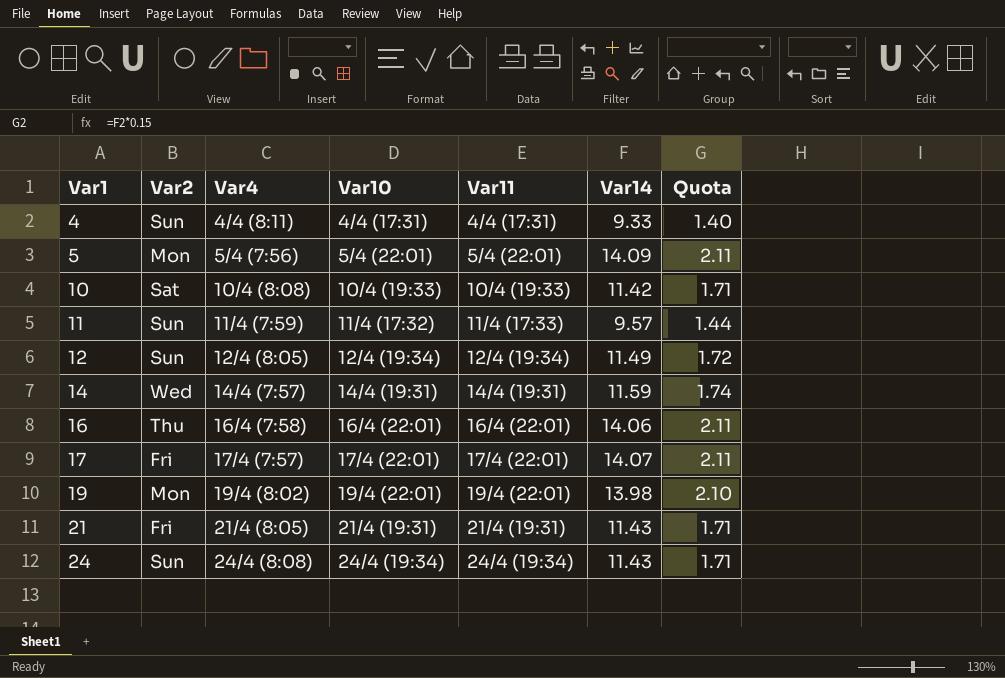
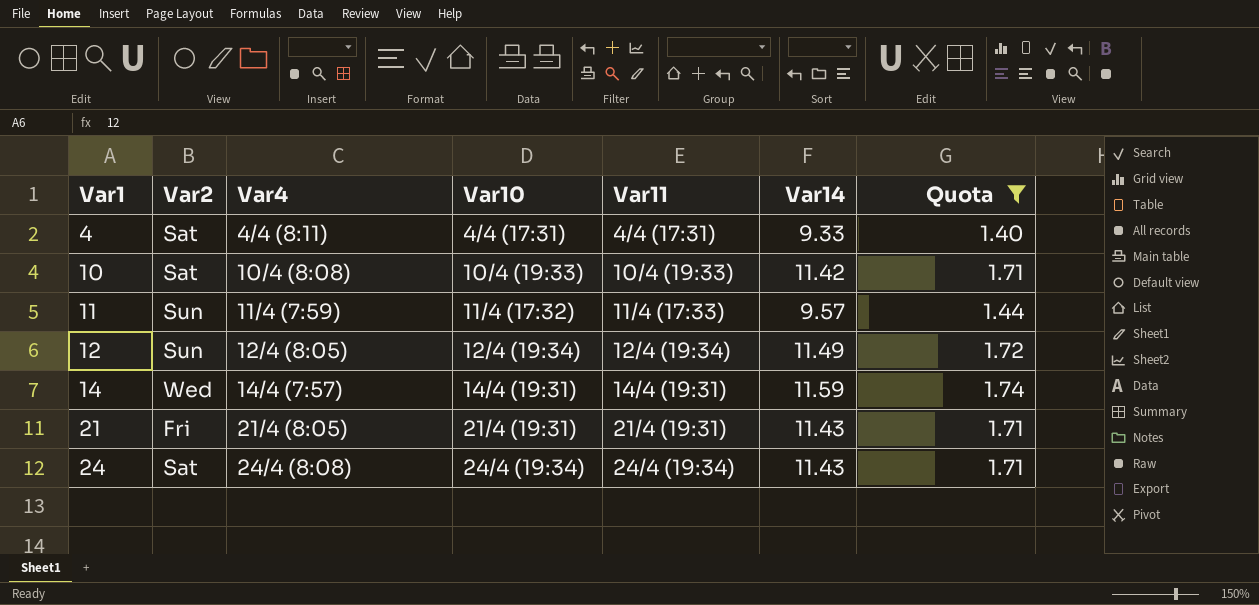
filter: none -> Quota <= 1.74
4 | Var2: Sun -> Sat
24 | Var2: Sun -> Sat

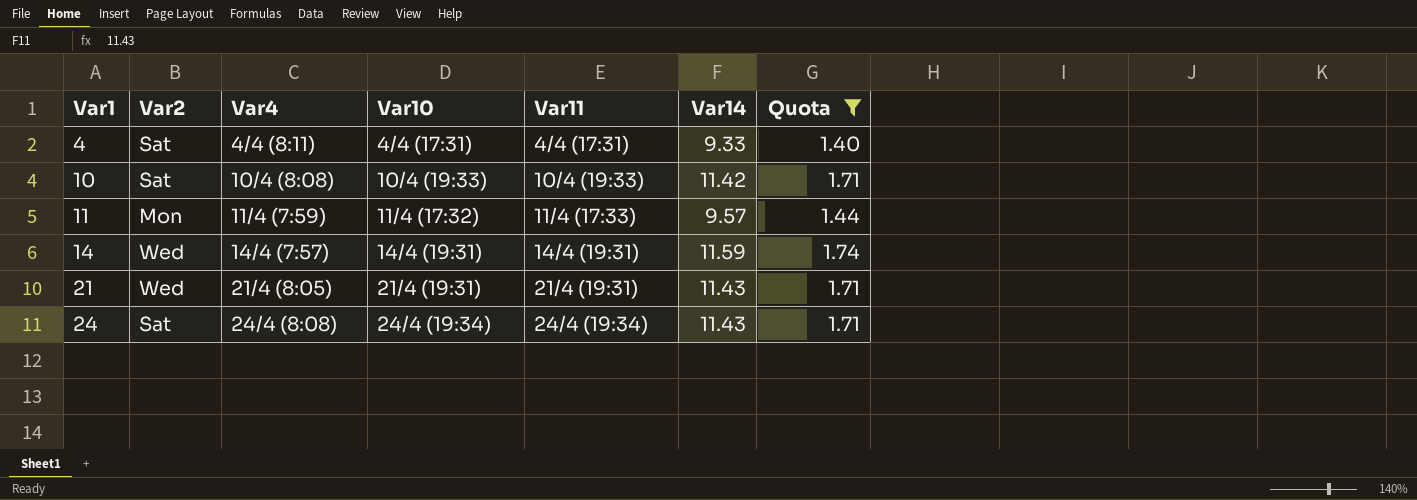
row 12: Sun | 12/4 (8:05) | 12/4 (19:34) | 12/4 (19:34) | 11.49 | 1.72 -> none
11 | Var2: Sun -> Mon
21 | Var2: Fri -> Wed

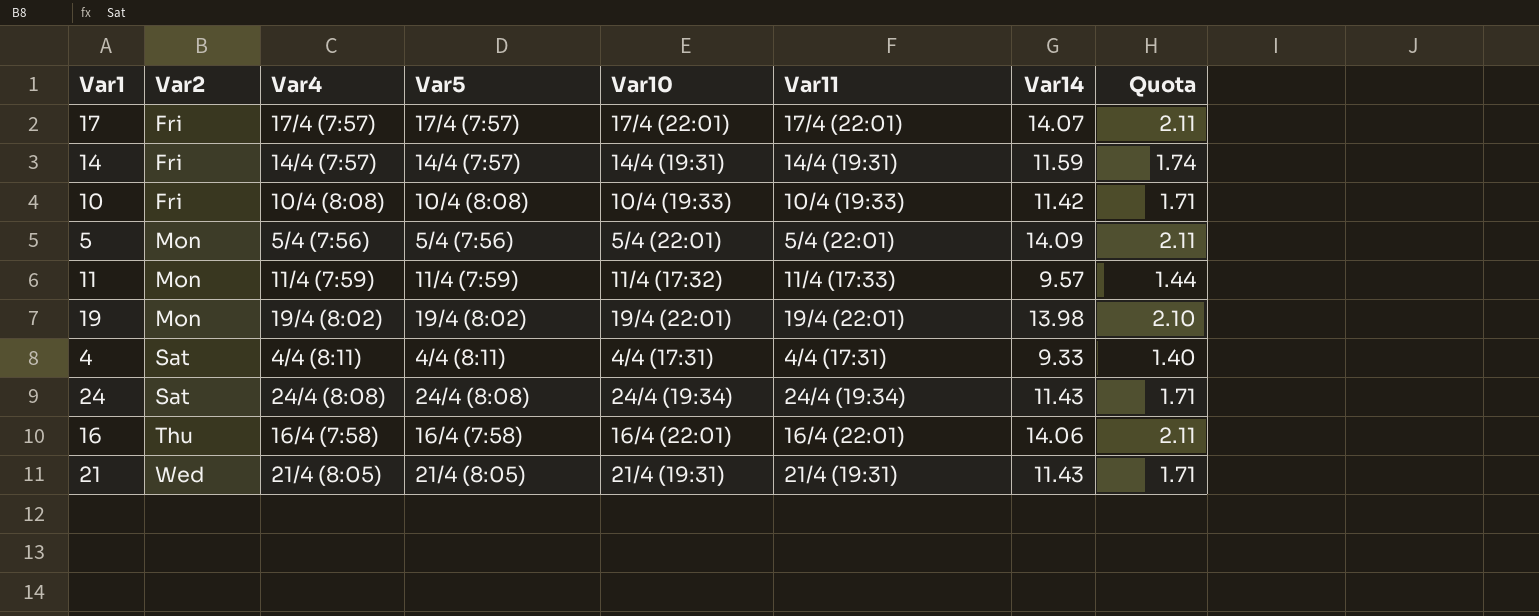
filter: Quota <= 1.74 -> none
row order: Var1 ascending -> Var2 ascending
column Var5 | position: none -> 4
14 | Var2: Wed -> Fri
10 | Var2: Sat -> Fri

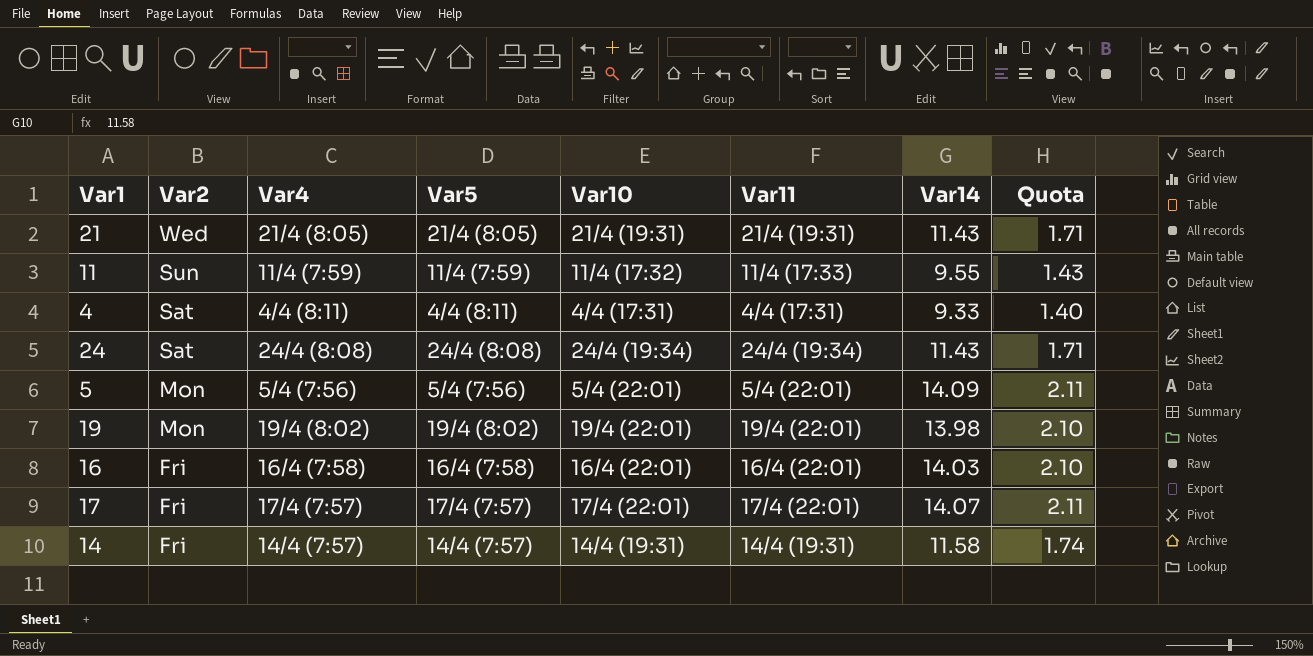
row order: Var2 ascending -> Var2 descending
row 10: Fri | 10/4 (8:08) | 10/4 (8:08) | 10/4 (19:33) | 10/4 (19:33) | 11.42 | 1.71 -> none
11 | Var2: Mon -> Sun
11 | Var14: 9.57 -> 9.55
11 | Quota: 1.44 -> 1.43
16 | Var2: Thu -> Fri
16 | Var14: 14.06 -> 14.03
16 | Quota: 2.11 -> 2.10
14 | Var14: 11.59 -> 11.58

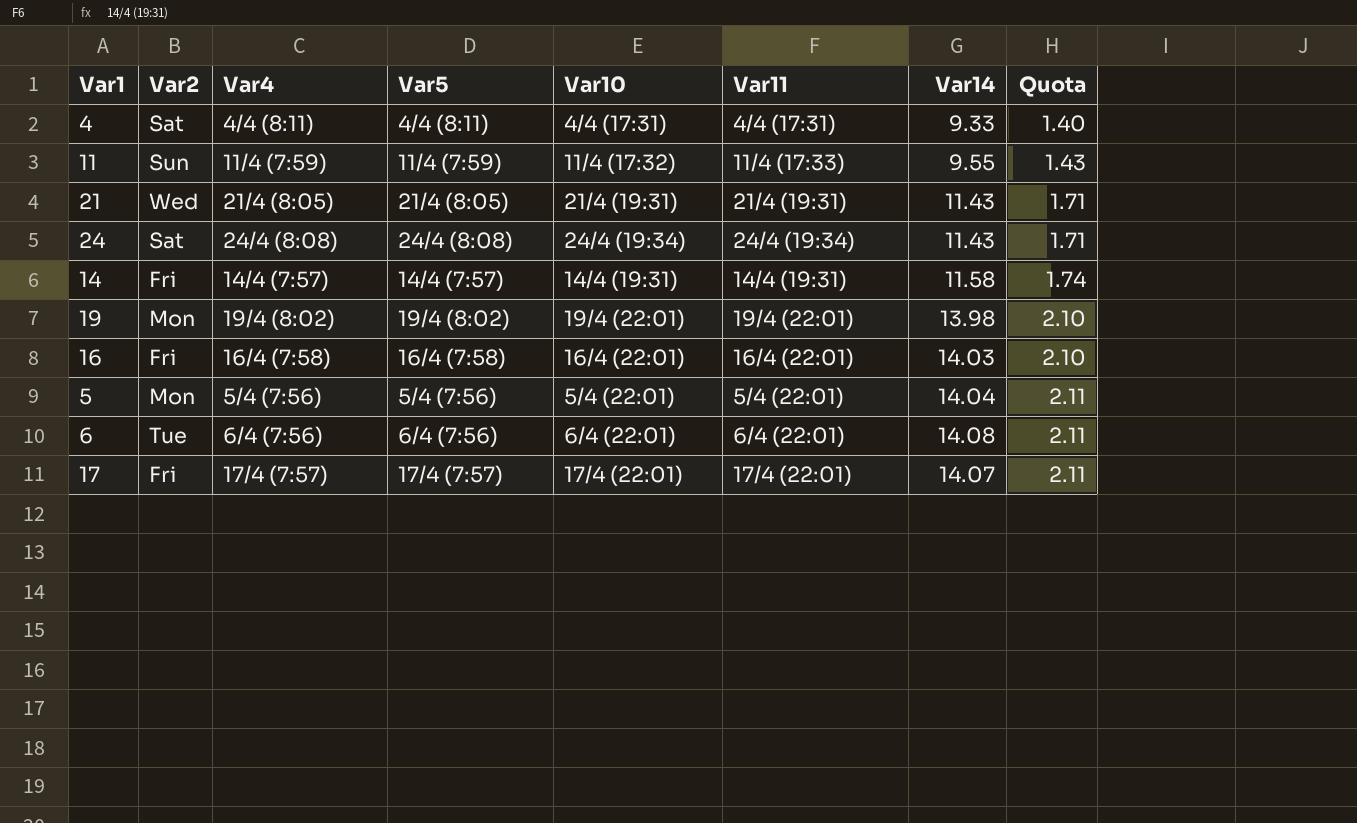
row order: Var2 descending -> Quota ascending
5 | Var14: 14.09 -> 14.04
row 6: none -> Tue | 6/4 (7:56) | 6/4 (7:56) | 6/4 (22:01) | 6/4 (22:01) | 14.08 | 2.11

